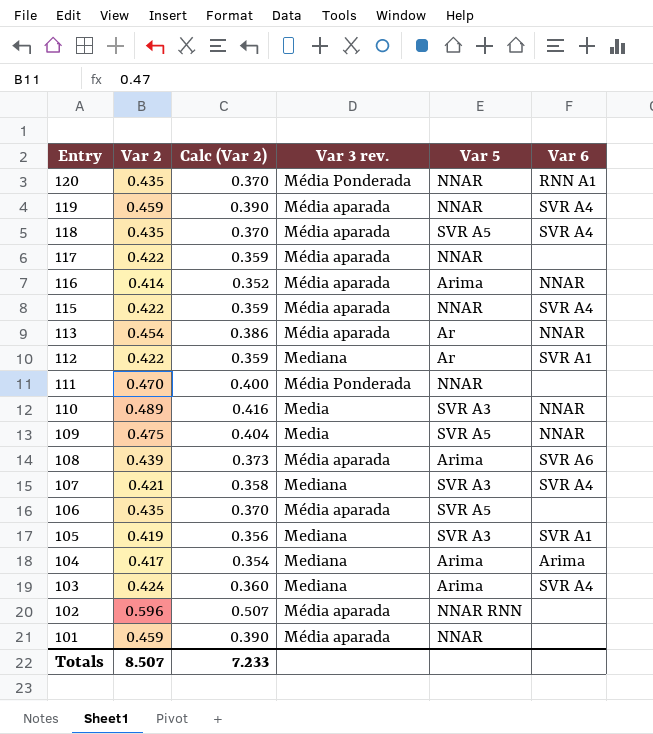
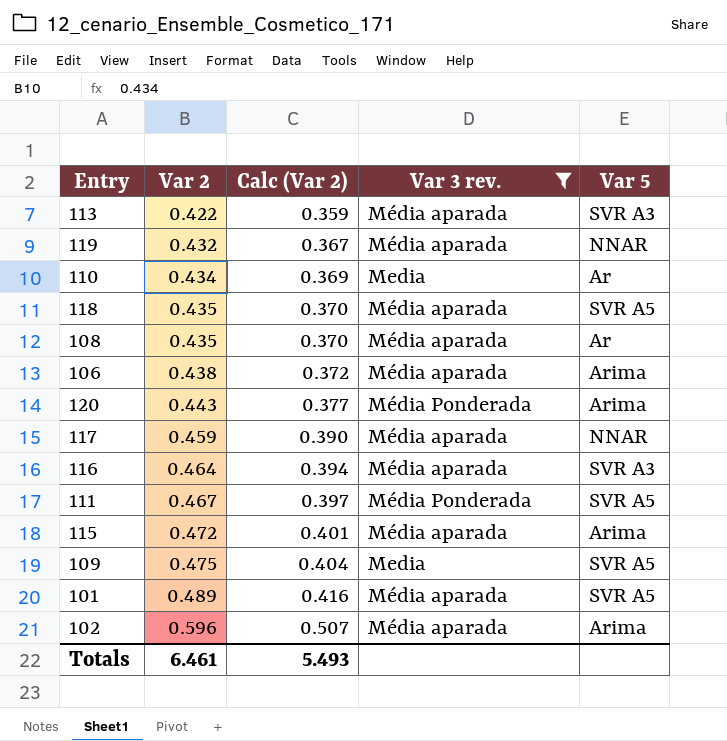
filter: none -> Var 3 rev. != Mediana
row order: Entry descending -> Var 2 ascending
column Var 6 | position: 6 -> none
113 | Var 2: 0.454 -> 0.422
113 | Calc (Var 2): 0.386 -> 0.359
113 | Var 5: Ar -> SVR A3
119 | Var 2: 0.459 -> 0.432
119 | Calc (Var 2): 0.390 -> 0.367
110 | Var 2: 0.489 -> 0.434
110 | Calc (Var 2): 0.416 -> 0.369
110 | Var 5: SVR A3 -> Ar
108 | Var 2: 0.439 -> 0.435
108 | Calc (Var 2): 0.373 -> 0.370
108 | Var 5: Arima -> Ar
106 | Var 2: 0.435 -> 0.438
106 | Calc (Var 2): 0.370 -> 0.372
106 | Var 5: SVR A5 -> Arima
120 | Var 2: 0.435 -> 0.443
120 | Calc (Var 2): 0.370 -> 0.377
120 | Var 5: NNAR -> Arima
117 | Var 2: 0.422 -> 0.459
117 | Calc (Var 2): 0.359 -> 0.390
116 | Var 2: 0.414 -> 0.464
116 | Calc (Var 2): 0.352 -> 0.394
116 | Var 5: Arima -> SVR A3
111 | Var 2: 0.470 -> 0.467
111 | Calc (Var 2): 0.400 -> 0.397
111 | Var 5: NNAR -> SVR A5
115 | Var 2: 0.422 -> 0.472
115 | Calc (Var 2): 0.359 -> 0.401
115 | Var 5: NNAR -> Arima
101 | Var 2: 0.459 -> 0.489
101 | Calc (Var 2): 0.390 -> 0.416
101 | Var 5: NNAR -> SVR A5
102 | Var 5: NNAR RNN -> Arima
Totals | Var 2: 8.507 -> 6.461
Totals | Calc (Var 2): 7.233 -> 5.493

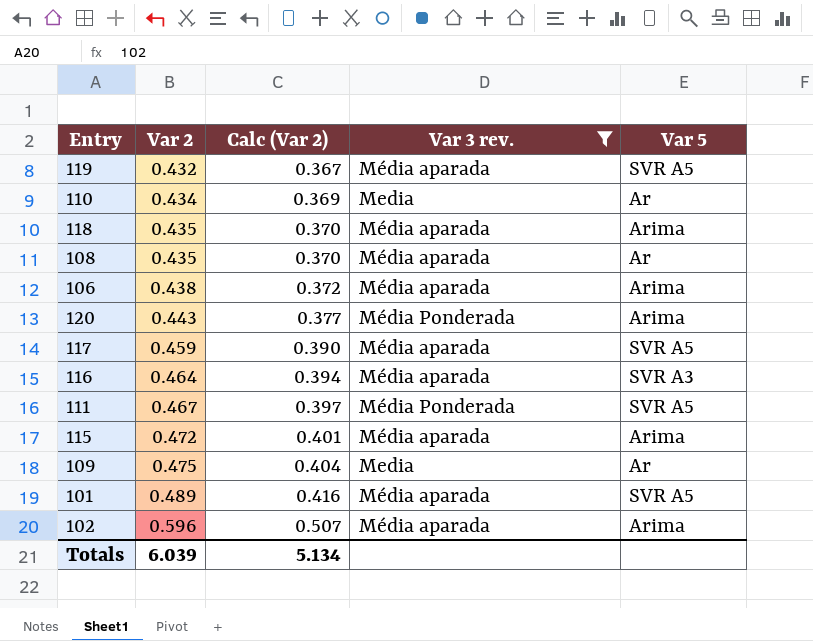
row 113: 0.422 | 0.359 | Média aparada | SVR A3 -> none
119 | Var 5: NNAR -> SVR A5
118 | Var 5: SVR A5 -> Arima
117 | Var 5: NNAR -> SVR A5
109 | Var 5: SVR A5 -> Ar
Totals | Var 2: 6.461 -> 6.039
Totals | Calc (Var 2): 5.493 -> 5.134

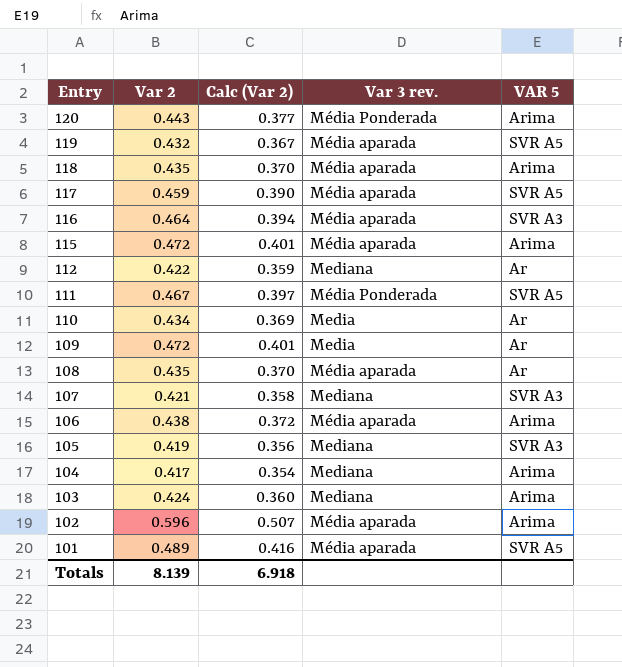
filter: Var 3 rev. != Mediana -> none
row order: Var 2 ascending -> Entry descending
column name: Var 5 -> VAR 5
109 | Var 2: 0.475 -> 0.472
109 | Calc (Var 2): 0.404 -> 0.401
Totals | Var 2: 6.039 -> 8.139
Totals | Calc (Var 2): 5.134 -> 6.918

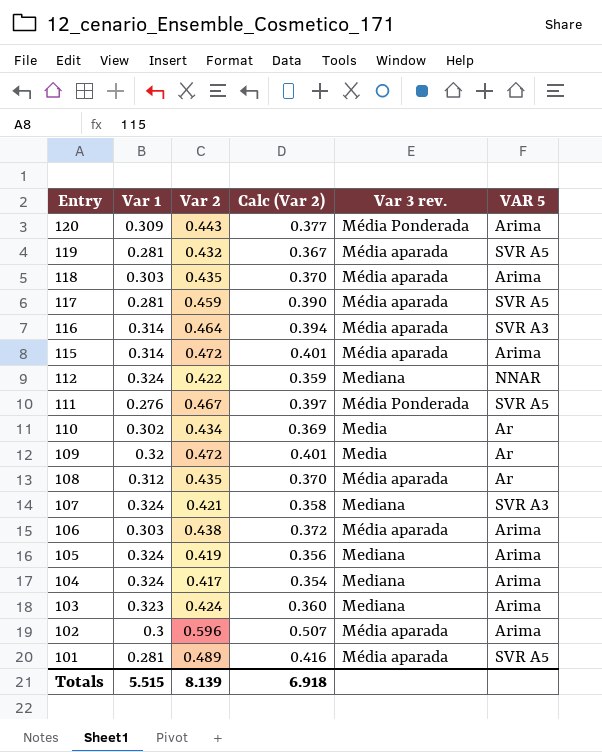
column Var 1 | position: none -> 2
112 | VAR 5: Ar -> NNAR
105 | VAR 5: SVR A3 -> Arima

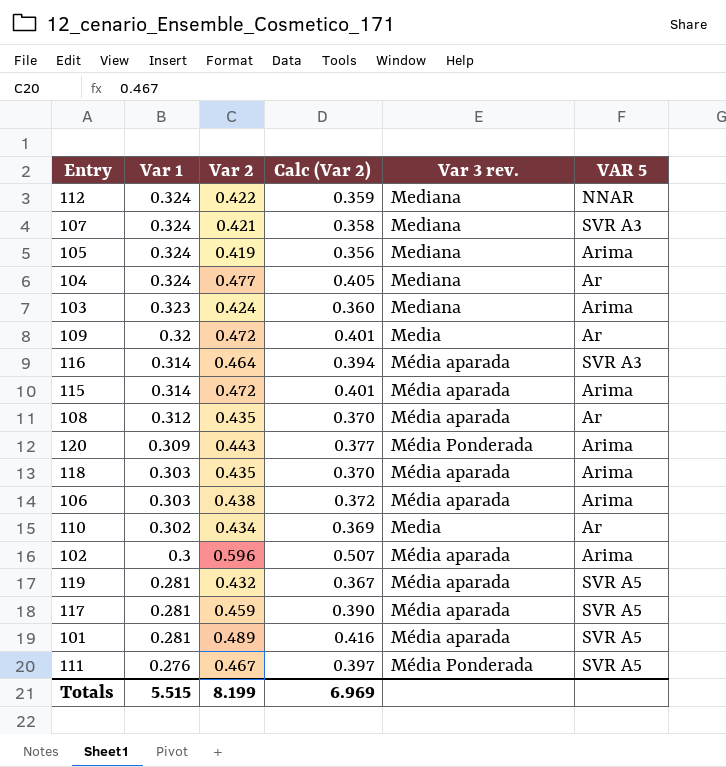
row order: Entry descending -> Var 1 descending
104 | Var 2: 0.417 -> 0.477
104 | Calc (Var 2): 0.354 -> 0.405
104 | VAR 5: Arima -> Ar
Totals | Var 2: 8.139 -> 8.199
Totals | Calc (Var 2): 6.918 -> 6.969

